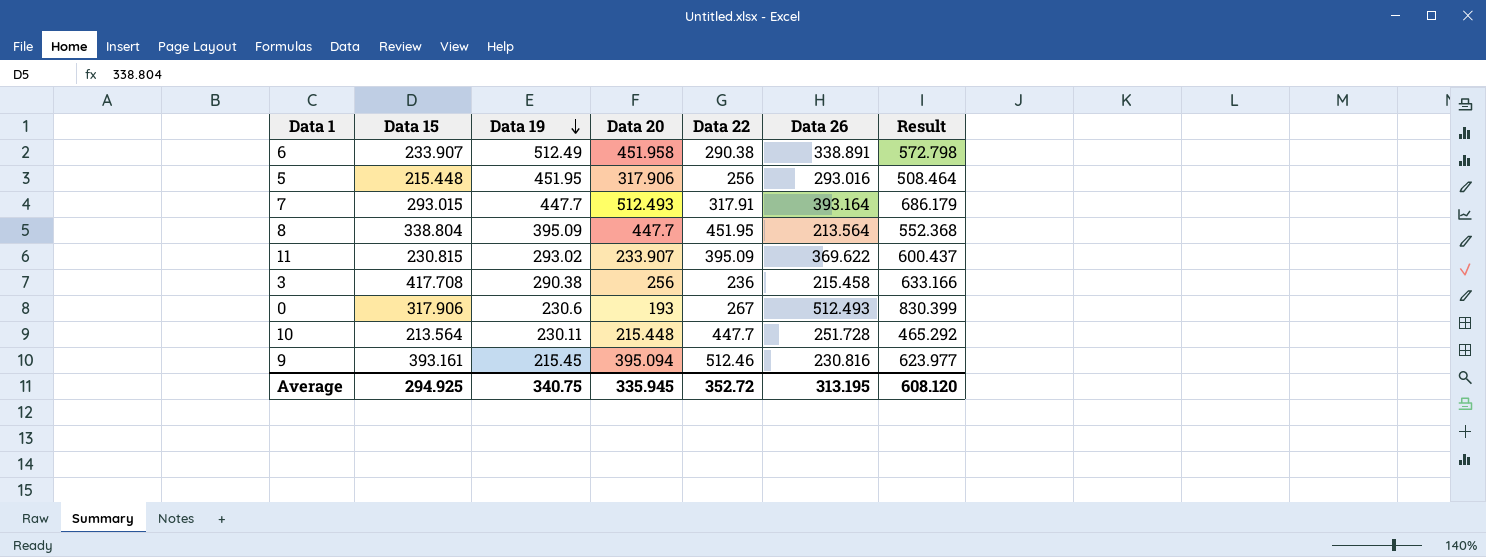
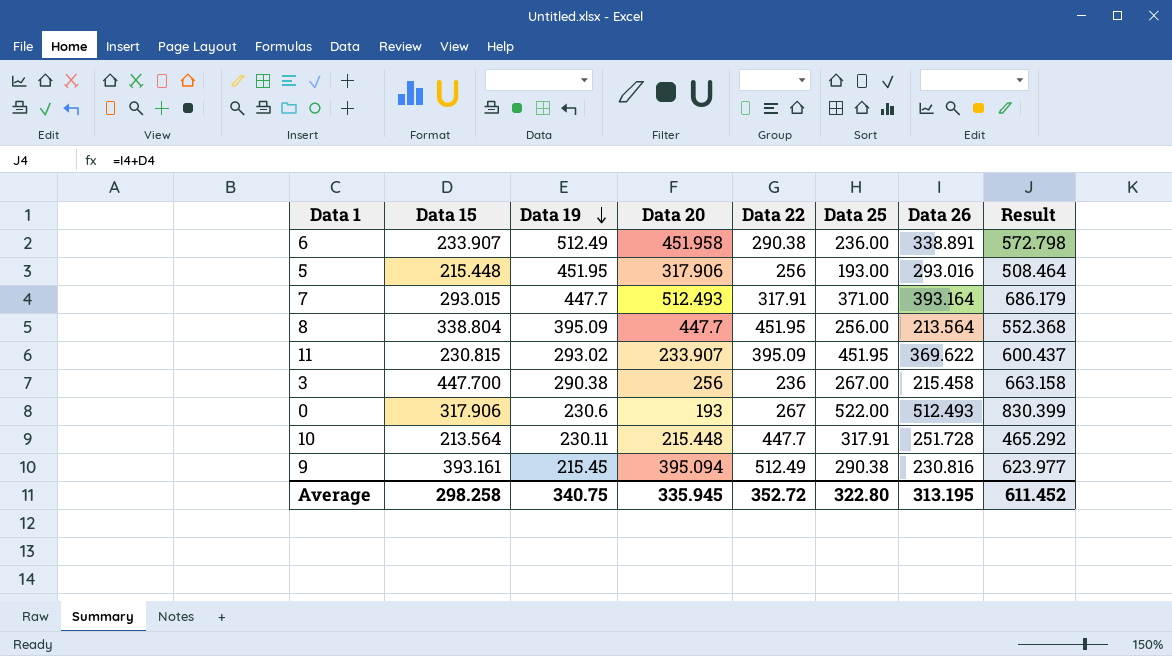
column Data 25 | position: none -> 6
3 | Data 15: 417.708 -> 447.700
3 | Result: 633.166 -> 663.158
9 | Data 22: 512.46 -> 512.49
Average | Data 15: 294.925 -> 298.258
Average | Result: 608.120 -> 611.452

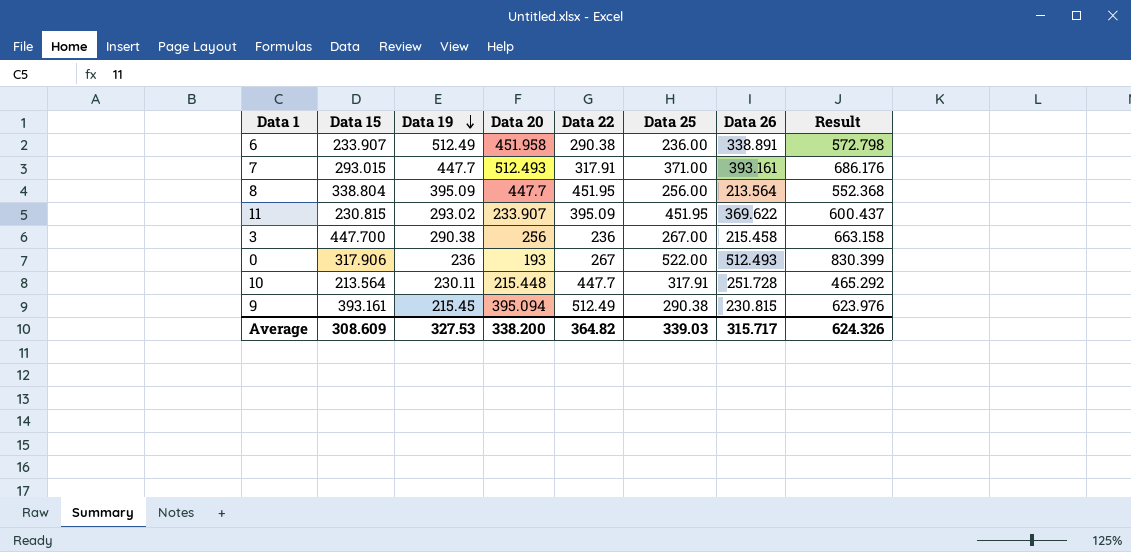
row 5: 215.448 | 451.95 | 317.906 | 256 | 193.00 | 293.016 | 508.464 -> none
7 | Data 26: 393.164 -> 393.161
7 | Result: 686.179 -> 686.176
0 | Data 19: 230.6 -> 236
9 | Data 26: 230.816 -> 230.815
9 | Result: 623.977 -> 623.976
Average | Data 15: 298.258 -> 308.609
Average | Data 19: 340.75 -> 327.53
Average | Data 20: 335.945 -> 338.200
Average | Data 22: 352.72 -> 364.82
Average | Data 25: 322.80 -> 339.03
Average | Data 26: 313.195 -> 315.717
Average | Result: 611.452 -> 624.326

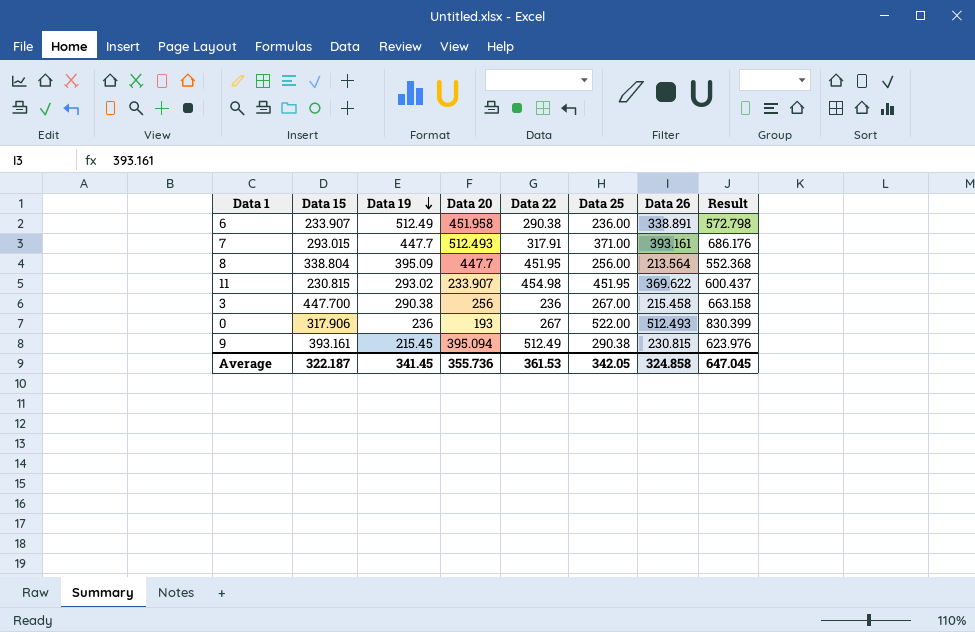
row 10: 213.564 | 230.11 | 215.448 | 447.7 | 317.91 | 251.728 | 465.292 -> none
11 | Data 22: 395.09 -> 454.98
Average | Data 15: 308.609 -> 322.187
Average | Data 19: 327.53 -> 341.45
Average | Data 20: 338.200 -> 355.736
Average | Data 22: 364.82 -> 361.53
Average | Data 25: 339.03 -> 342.05
Average | Data 26: 315.717 -> 324.858
Average | Result: 624.326 -> 647.045

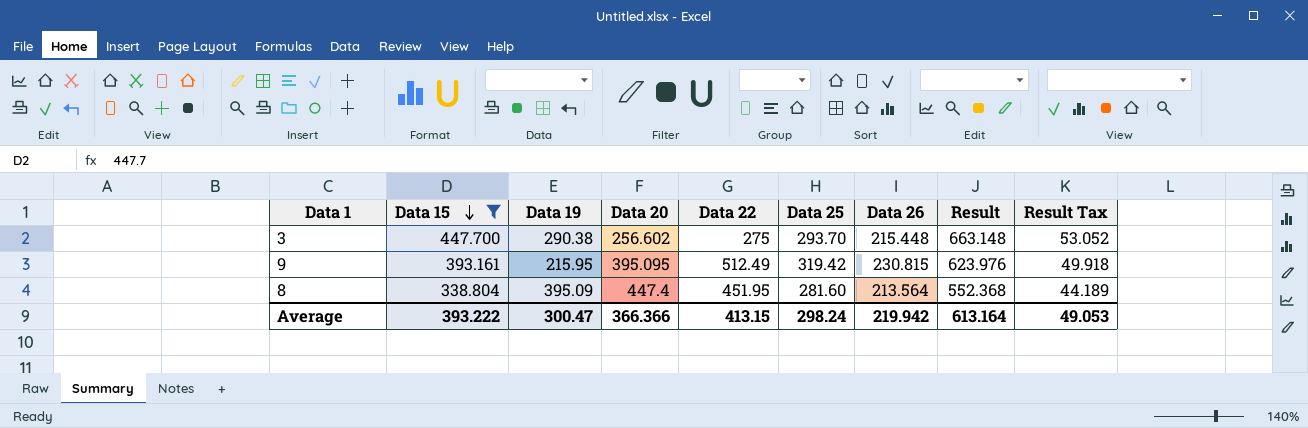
filter: none -> Data 15 >= 338.804
row order: Data 19 descending -> Data 15 descending
column Result Tax | formula: none -> [Result] * 0.08
3 | Data 20: 256 -> 256.602
3 | Data 22: 236 -> 275
3 | Data 25: 267.00 -> 293.70
3 | Data 26: 215.458 -> 215.448
3 | Result: 663.158 -> 663.148
9 | Data 19: 215.45 -> 215.95
9 | Data 20: 395.094 -> 395.095
9 | Data 25: 290.38 -> 319.42
8 | Data 20: 447.7 -> 447.4
8 | Data 25: 256.00 -> 281.60
Average | Data 15: 322.187 -> 393.222
Average | Data 19: 341.45 -> 300.47
Average | Data 20: 355.736 -> 366.366
Average | Data 22: 361.53 -> 413.15
Average | Data 25: 342.05 -> 298.24
Average | Data 26: 324.858 -> 219.942
Average | Result: 647.045 -> 613.164

